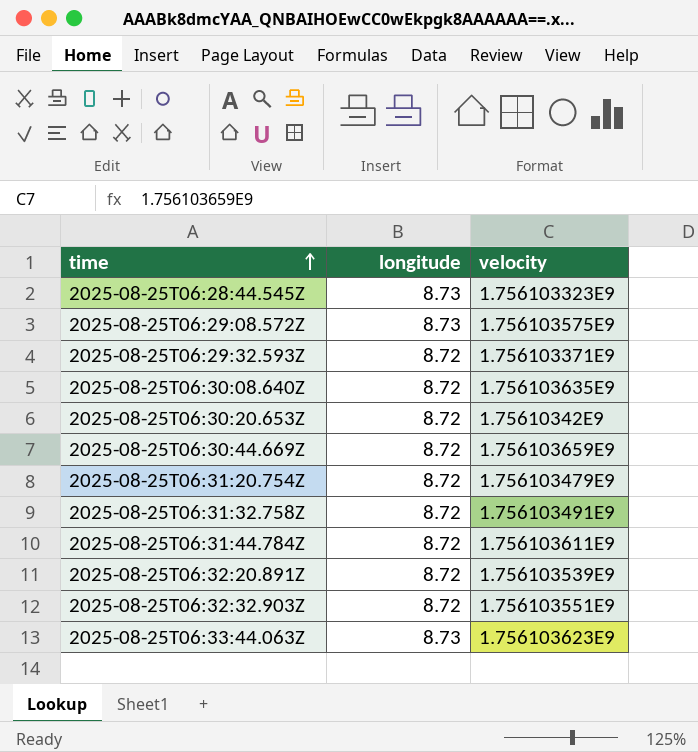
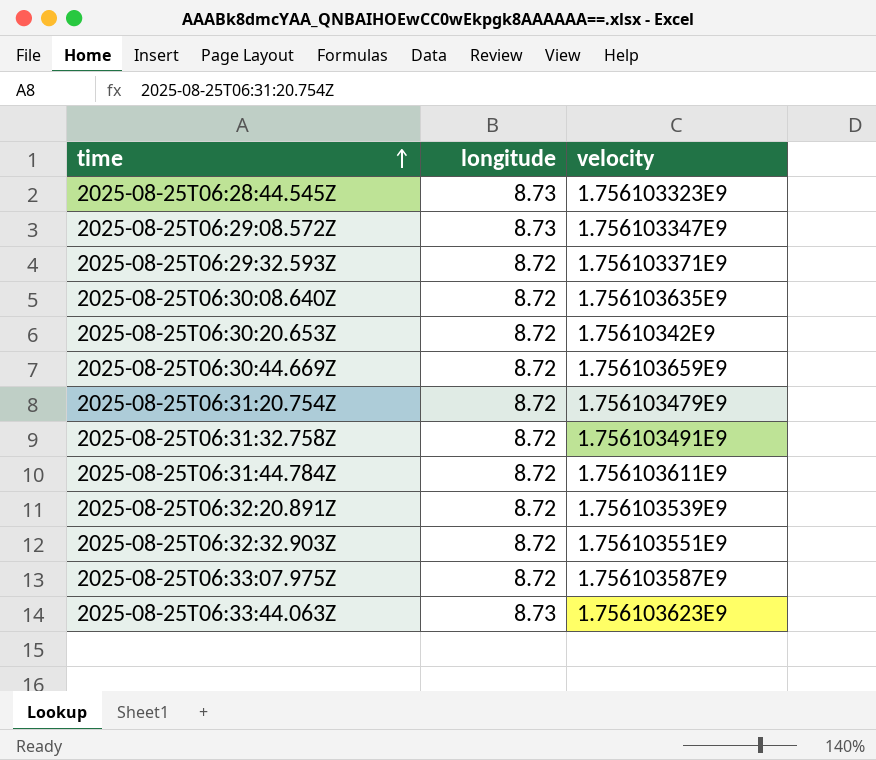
2025-08-25T06:29:08.572Z | velocity: 1.756103575E9 -> 1.756103347E9
row 2025-08-25T06:33:07.975Z: none -> 8.72 | 1.756103587E9

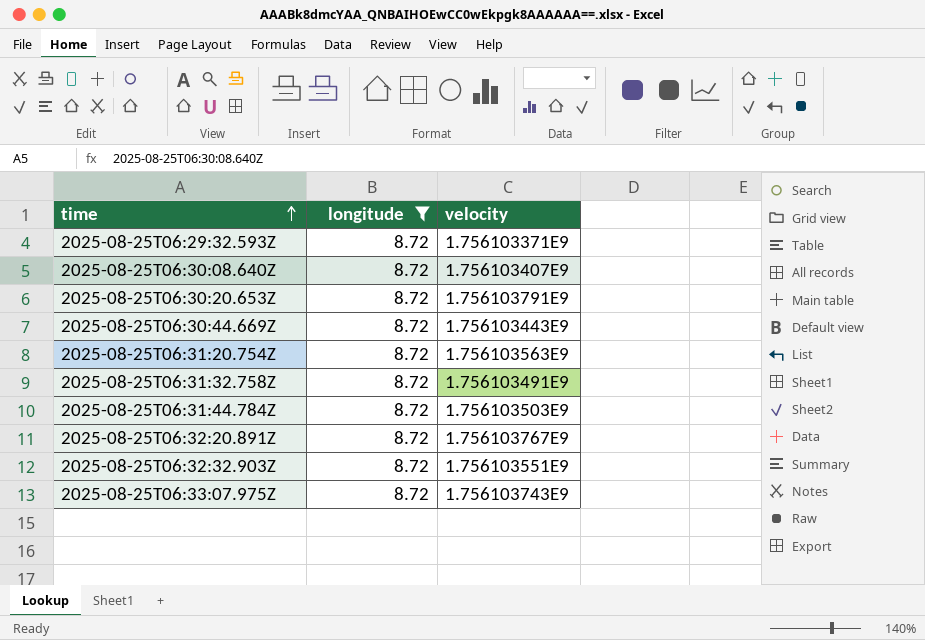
filter: none -> longitude = 8.72
2025-08-25T06:30:08.640Z | velocity: 1.756103635E9 -> 1.756103407E9
2025-08-25T06:30:20.653Z | velocity: 1.75610342E9 -> 1.756103791E9
2025-08-25T06:30:44.669Z | velocity: 1.756103659E9 -> 1.756103443E9
2025-08-25T06:31:20.754Z | velocity: 1.756103479E9 -> 1.756103563E9
2025-08-25T06:31:44.784Z | velocity: 1.756103611E9 -> 1.756103503E9
2025-08-25T06:32:20.891Z | velocity: 1.756103539E9 -> 1.756103767E9
2025-08-25T06:33:07.975Z | velocity: 1.756103587E9 -> 1.756103743E9

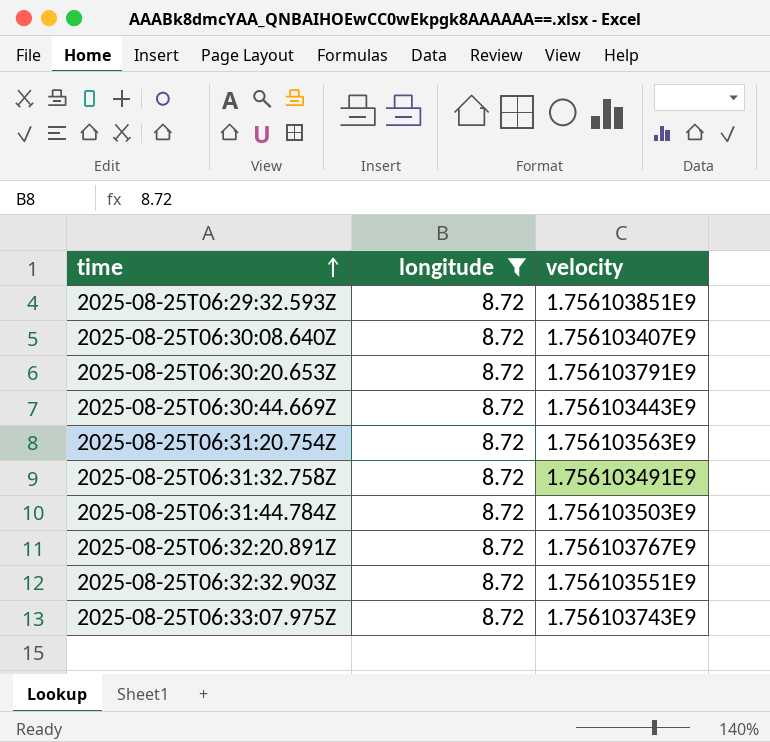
2025-08-25T06:29:32.593Z | velocity: 1.756103371E9 -> 1.756103851E9

